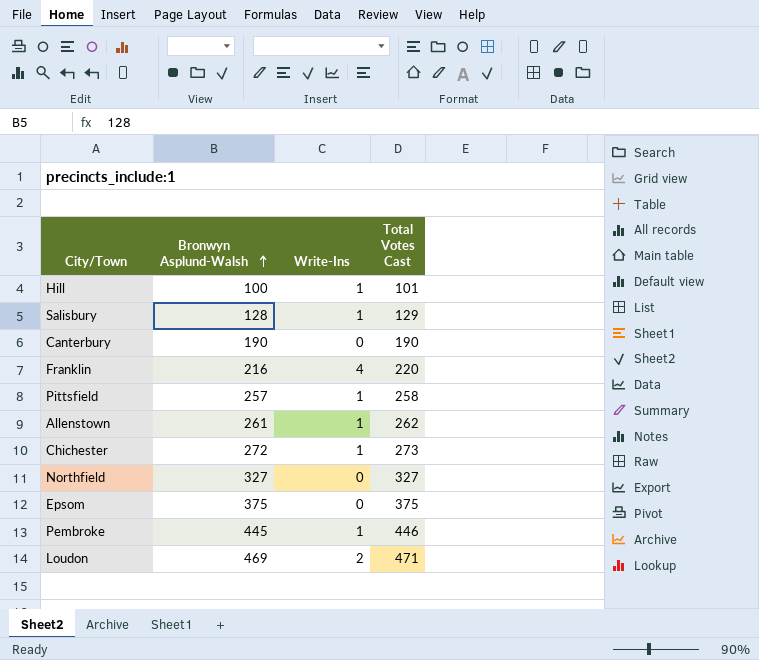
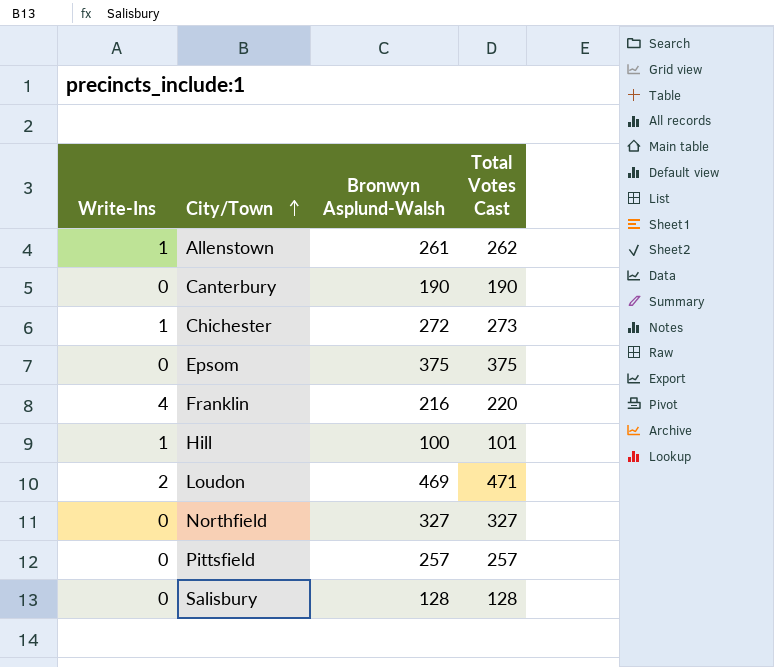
row order: Bronwyn Asplund-Walsh ascending -> City/Town ascending
column Write-Ins | position: 3 -> 1
row Pembroke: 445 | 1 | 446 -> none
Pittsfield | Write-Ins: 1 -> 0
Pittsfield | Total Votes Cast: 258 -> 257
Salisbury | Write-Ins: 1 -> 0
Salisbury | Total Votes Cast: 129 -> 128

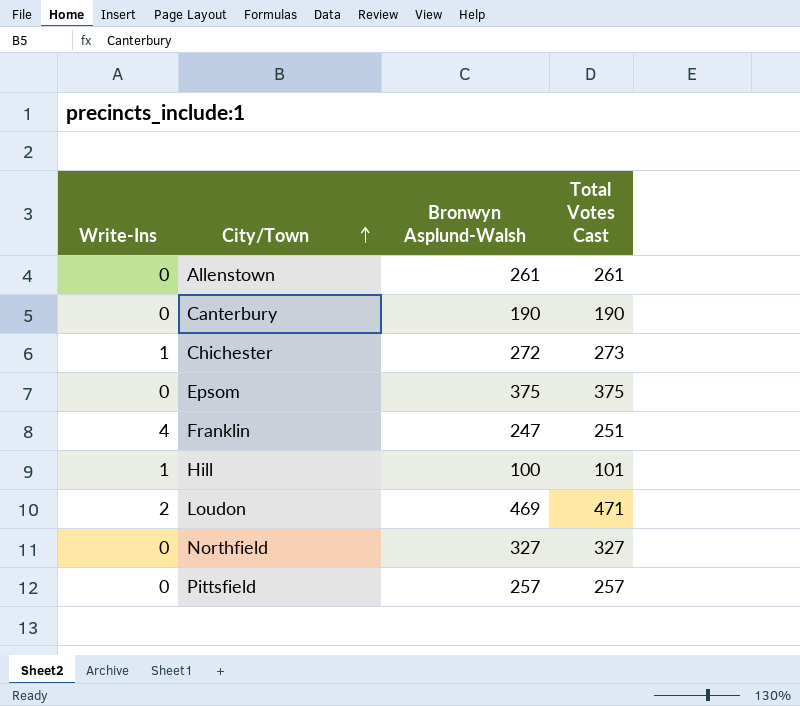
row Salisbury: 0 | 128 | 128 -> none
Allenstown | Write-Ins: 1 -> 0
Allenstown | Total Votes Cast: 262 -> 261
Franklin | Bronwyn Asplund-Walsh: 216 -> 247
Franklin | Total Votes Cast: 220 -> 251

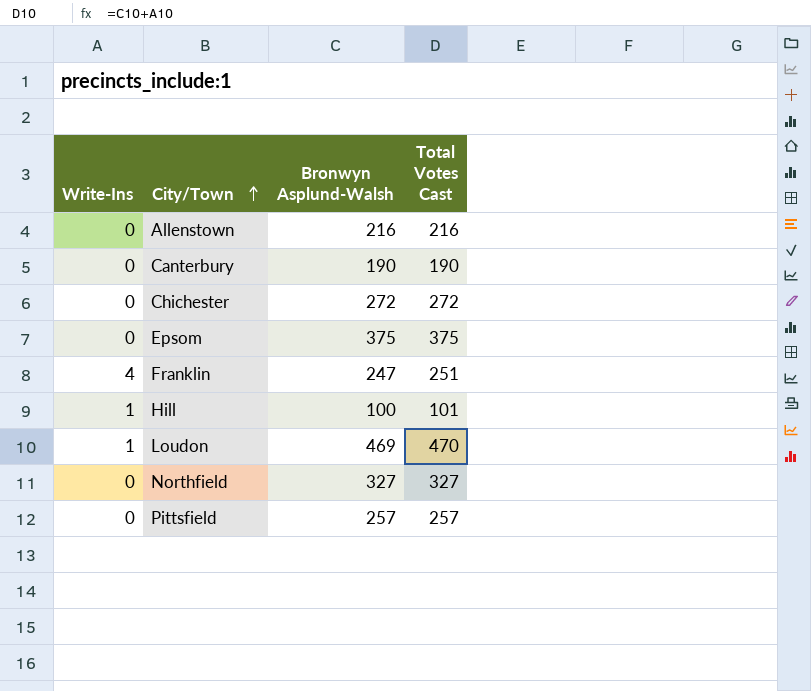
Allenstown | Bronwyn Asplund-Walsh: 261 -> 216
Allenstown | Total Votes Cast: 261 -> 216
Chichester | Write-Ins: 1 -> 0
Chichester | Total Votes Cast: 273 -> 272
Loudon | Write-Ins: 2 -> 1
Loudon | Total Votes Cast: 471 -> 470

